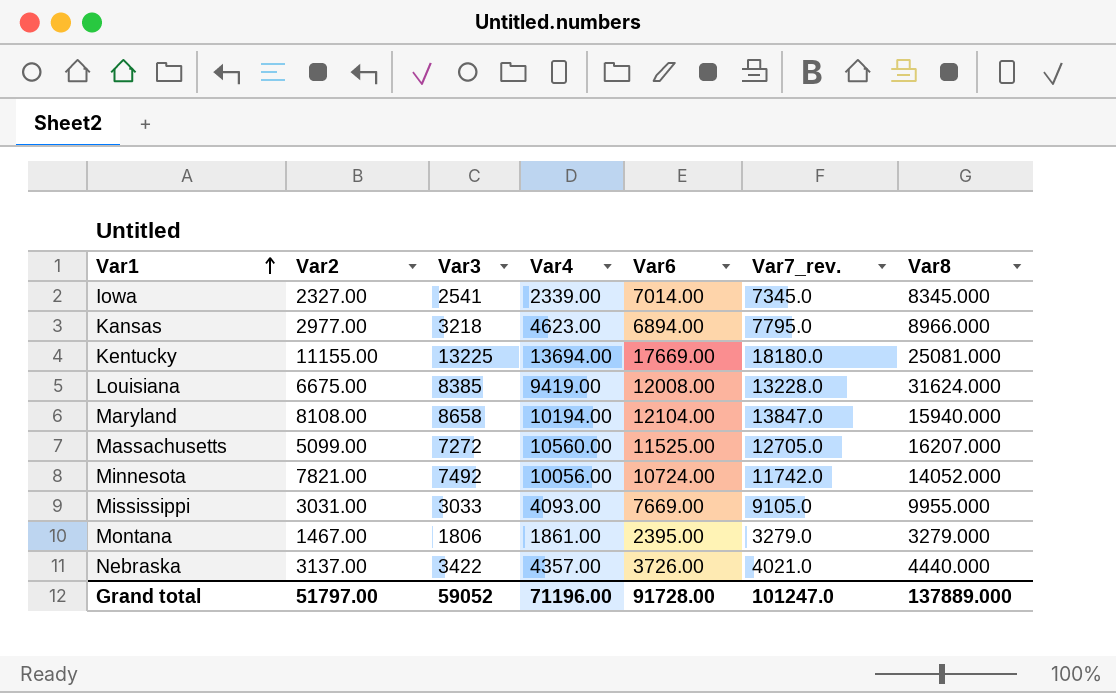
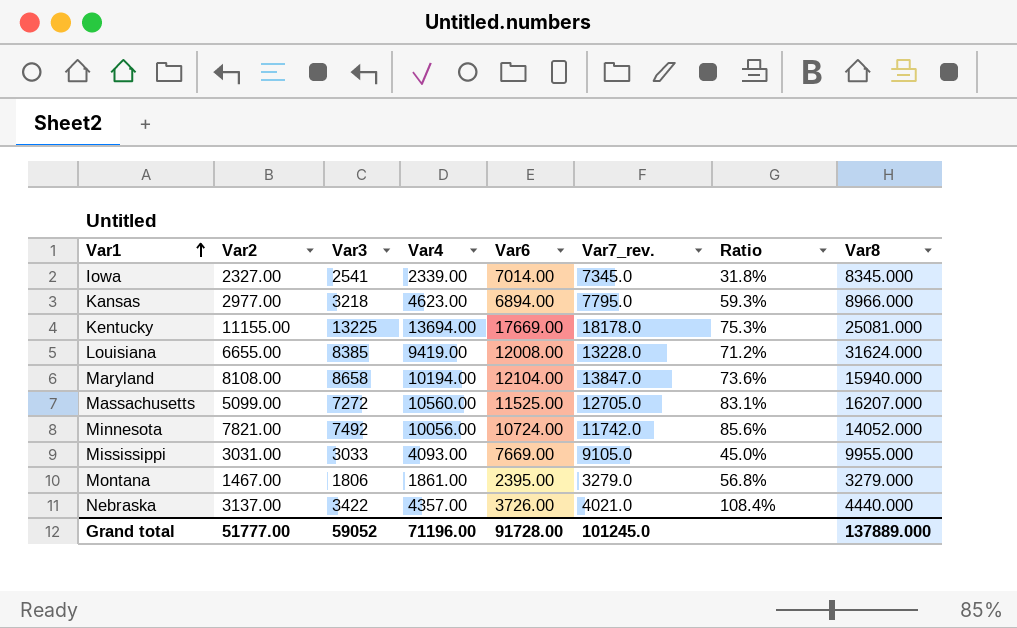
column Ratio | formula: none -> [Var4] / [Var7_rev.]
Kentucky | Var7_rev.: 18180.0 -> 18178.0
Louisiana | Var2: 6675.00 -> 6655.00
Grand total | Var2: 51797.00 -> 51777.00
Grand total | Var7_rev.: 101247.0 -> 101245.0

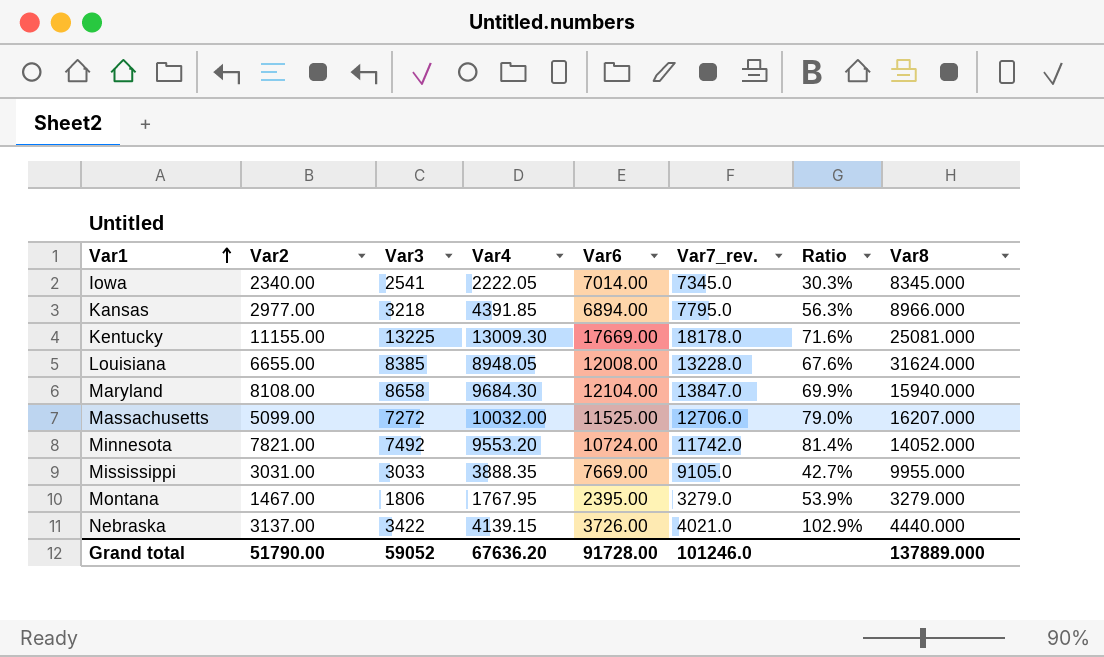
Iowa | Var2: 2327.00 -> 2340.00
Iowa | Var4: 2339.00 -> 2222.05
Iowa | Ratio: 31.8% -> 30.3%
Kansas | Var4: 4623.00 -> 4391.85
Kansas | Ratio: 59.3% -> 56.3%
Kentucky | Var4: 13694.00 -> 13009.30
Kentucky | Ratio: 75.3% -> 71.6%
Louisiana | Var4: 9419.00 -> 8948.05
Louisiana | Ratio: 71.2% -> 67.6%
Maryland | Var4: 10194.00 -> 9684.30
Maryland | Ratio: 73.6% -> 69.9%
Massachusetts | Var4: 10560.00 -> 10032.00
Massachusetts | Var7_rev.: 12705.0 -> 12706.0
Massachusetts | Ratio: 83.1% -> 79.0%
Minnesota | Var4: 10056.00 -> 9553.20
Minnesota | Ratio: 85.6% -> 81.4%
Mississippi | Var4: 4093.00 -> 3888.35
Mississippi | Ratio: 45.0% -> 42.7%
Montana | Var4: 1861.00 -> 1767.95
Montana | Ratio: 56.8% -> 53.9%
Nebraska | Var4: 4357.00 -> 4139.15
Nebraska | Ratio: 108.4% -> 102.9%
Grand total | Var2: 51777.00 -> 51790.00
Grand total | Var4: 71196.00 -> 67636.20
Grand total | Var7_rev.: 101245.0 -> 101246.0

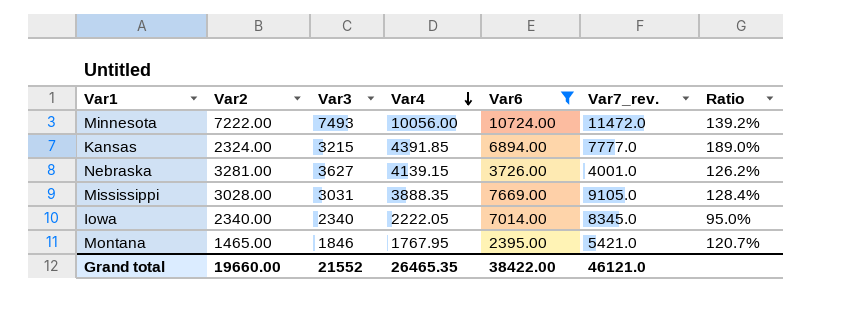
filter: none -> Var6 <= 10724.00
row order: Var1 ascending -> Var4 descending
column Var8 | position: 8 -> none
column Ratio | formula: [Var4] / [Var7_rev.] -> [Var4] / [Var2]
Minnesota | Var2: 7821.00 -> 7222.00
Minnesota | Var3: 7492 -> 7493
Minnesota | Var4: 9553.20 -> 10056.00
Minnesota | Var7_rev.: 11742.0 -> 11472.0
Kansas | Var2: 2977.00 -> 2324.00
Kansas | Var3: 3218 -> 3215
Kansas | Var7_rev.: 7795.0 -> 7777.0
Nebraska | Var2: 3137.00 -> 3281.00
Nebraska | Var3: 3422 -> 3627
Nebraska | Var7_rev.: 4021.0 -> 4001.0
Mississippi | Var2: 3031.00 -> 3028.00
Mississippi | Var3: 3033 -> 3031
Iowa | Var3: 2541 -> 2340
Iowa | Var7_rev.: 7345.0 -> 8345.0
Montana | Var2: 1467.00 -> 1465.00
Montana | Var3: 1806 -> 1846
Montana | Var7_rev.: 3279.0 -> 5421.0
Grand total | Var2: 51790.00 -> 19660.00
Grand total | Var3: 59052 -> 21552
Grand total | Var4: 67636.20 -> 26465.35
Grand total | Var6: 91728.00 -> 38422.00
Grand total | Var7_rev.: 101246.0 -> 46121.0

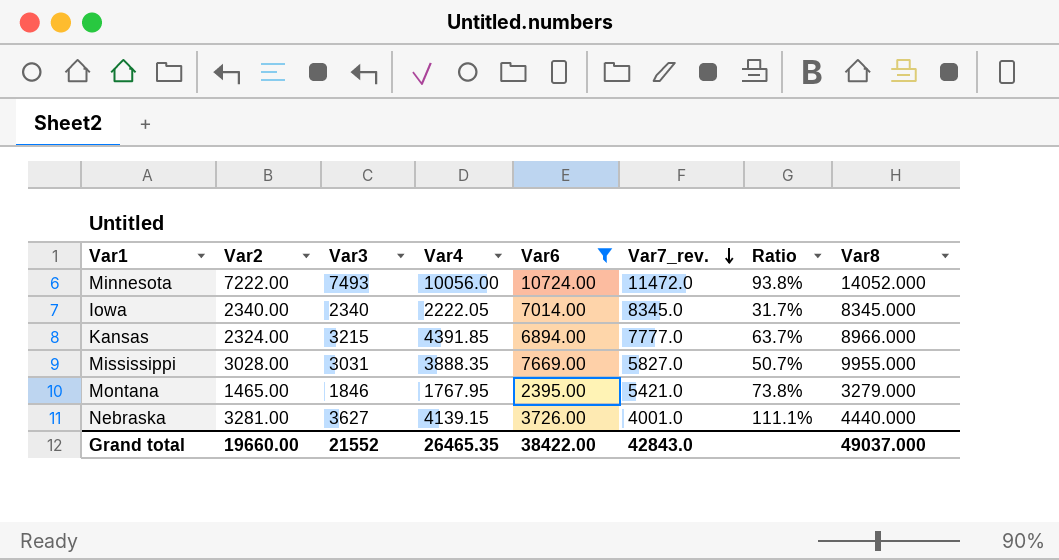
row order: Var4 descending -> Var7_rev. descending
column Ratio | formula: [Var4] / [Var2] -> [Var4] / [Var6]
column Var8 | position: none -> 8
Mississippi | Var7_rev.: 9105.0 -> 5827.0
Grand total | Var7_rev.: 46121.0 -> 42843.0

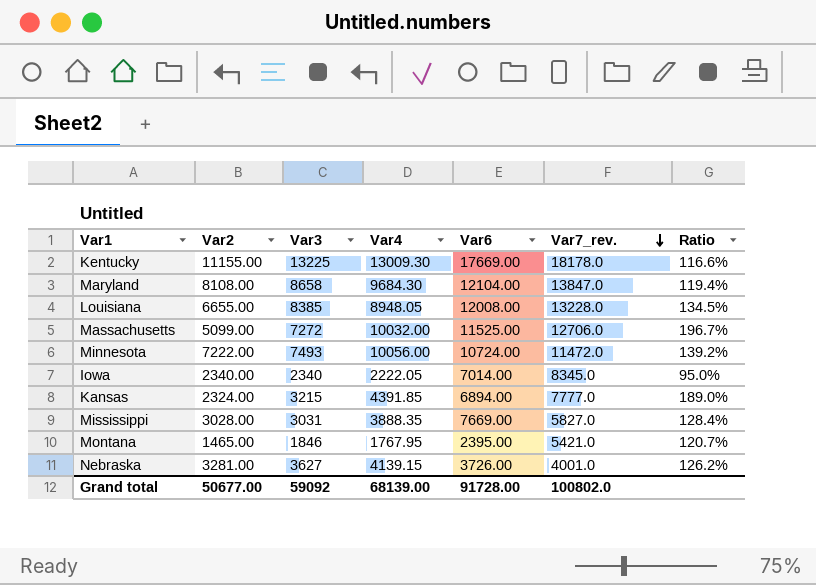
filter: Var6 <= 10724.00 -> none
column Var8 | position: 8 -> none
column Ratio | formula: [Var4] / [Var6] -> [Var4] / [Var2]
Grand total | Var2: 19660.00 -> 50677.00
Grand total | Var3: 21552 -> 59092
Grand total | Var4: 26465.35 -> 68139.00
Grand total | Var6: 38422.00 -> 91728.00
Grand total | Var7_rev.: 42843.0 -> 100802.0

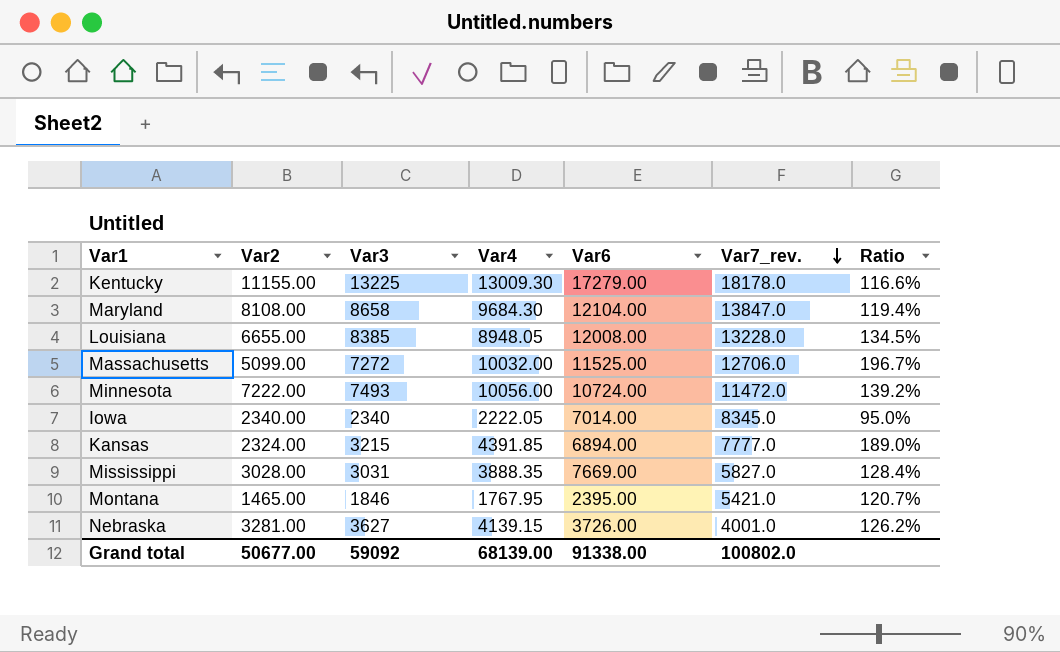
Kentucky | Var6: 17669.00 -> 17279.00
Grand total | Var6: 91728.00 -> 91338.00

